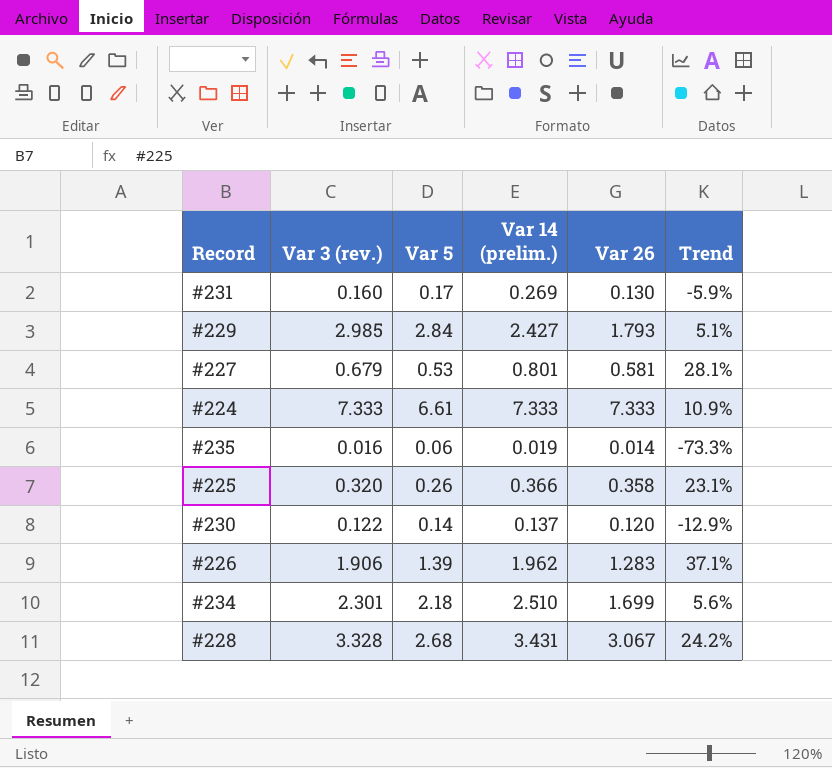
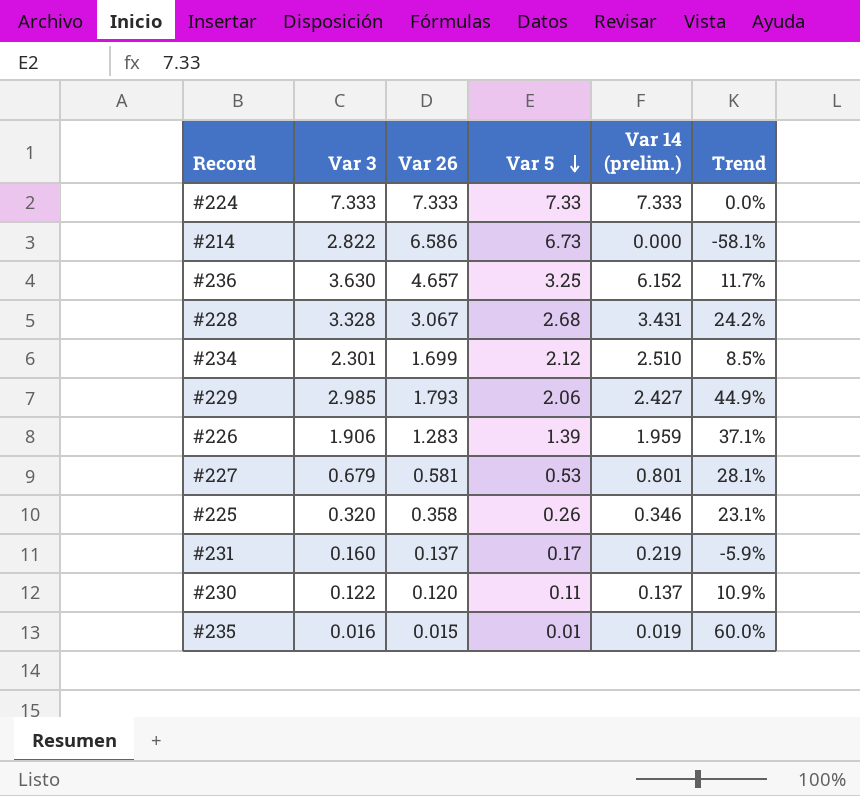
row order: none -> Var 5 descending
column name: Var 3 (rev.) -> Var 3
column Var 26 | position: 5 -> 3
#224 | Var 5: 6.61 -> 7.33
#224 | Trend: 10.9% -> 0.0%
row #214: none -> 2.822 | 6.586 | 6.73 | 0.000 | -58.1%
row #236: none -> 3.630 | 4.657 | 3.25 | 6.152 | 11.7%
#234 | Var 5: 2.18 -> 2.12
#234 | Trend: 5.6% -> 8.5%
#229 | Var 5: 2.84 -> 2.06
#229 | Trend: 5.1% -> 44.9%
#226 | Var 14 (prelim.): 1.962 -> 1.959
#225 | Var 14 (prelim.): 0.366 -> 0.346
#231 | Var 26: 0.130 -> 0.137
#231 | Var 14 (prelim.): 0.269 -> 0.219
#230 | Var 5: 0.14 -> 0.11
#230 | Trend: -12.9% -> 10.9%
#235 | Var 26: 0.014 -> 0.015
#235 | Var 5: 0.06 -> 0.01
#235 | Trend: -73.3% -> 60.0%

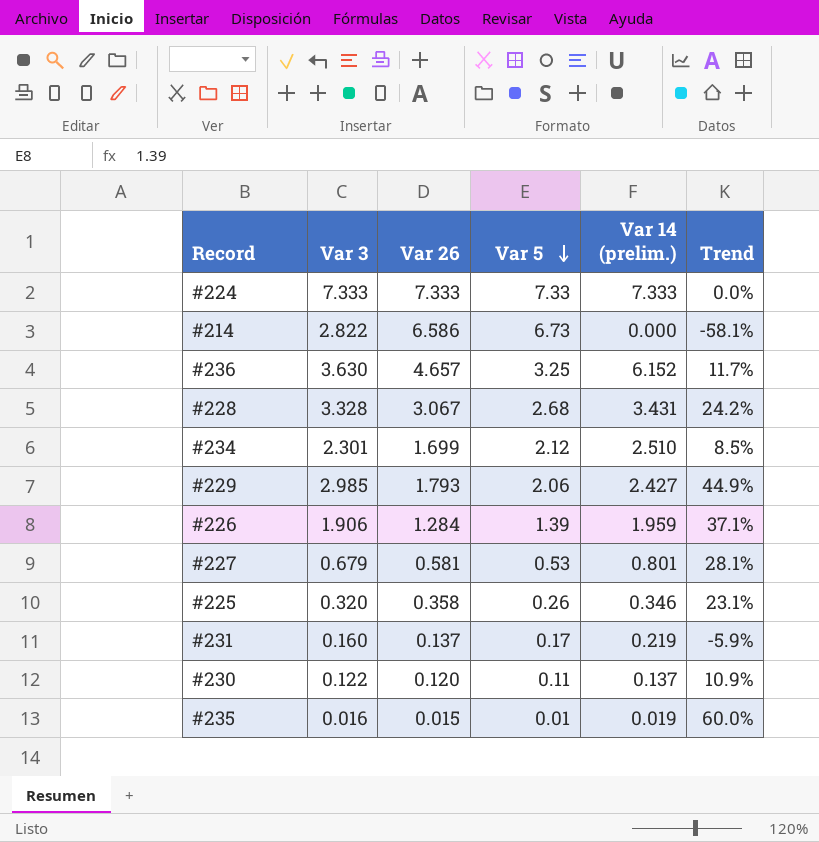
#226 | Var 26: 1.283 -> 1.284

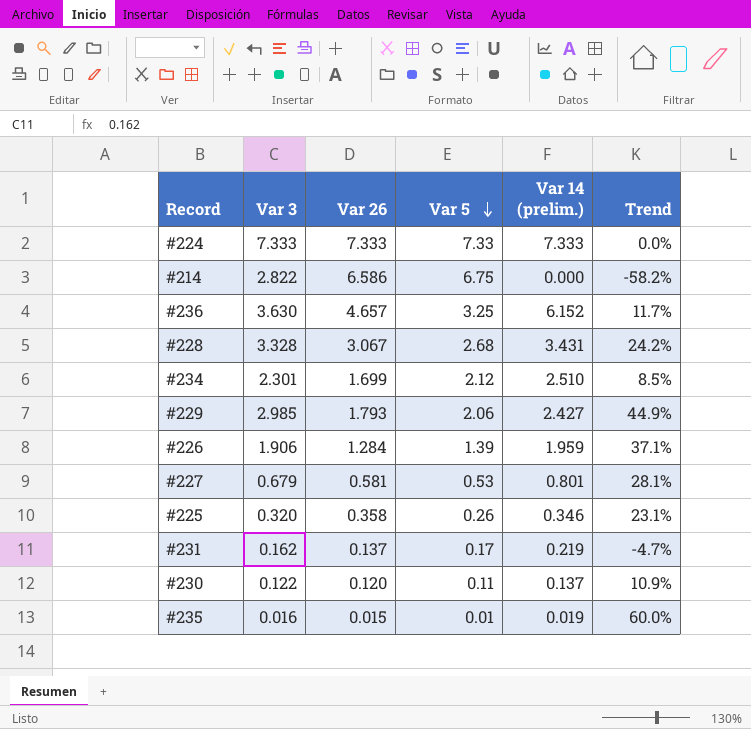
#214 | Var 5: 6.73 -> 6.75
#214 | Trend: -58.1% -> -58.2%
#231 | Var 3: 0.160 -> 0.162
#231 | Trend: -5.9% -> -4.7%

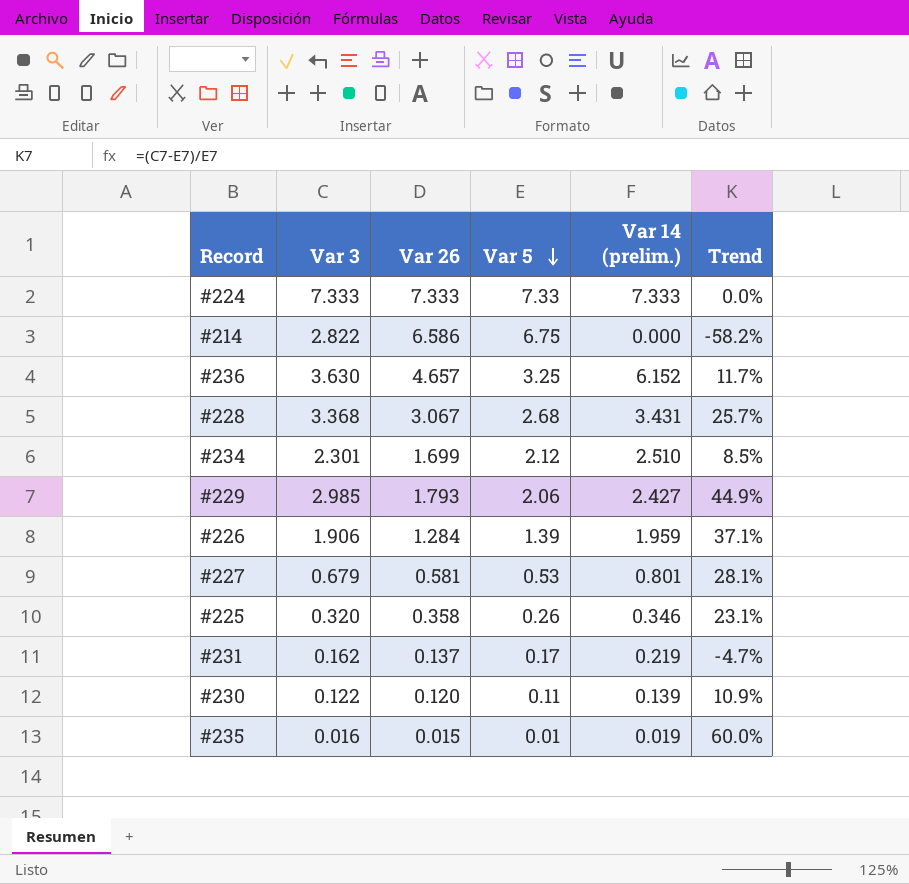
#228 | Var 3: 3.328 -> 3.368
#228 | Trend: 24.2% -> 25.7%
#230 | Var 14 (prelim.): 0.137 -> 0.139

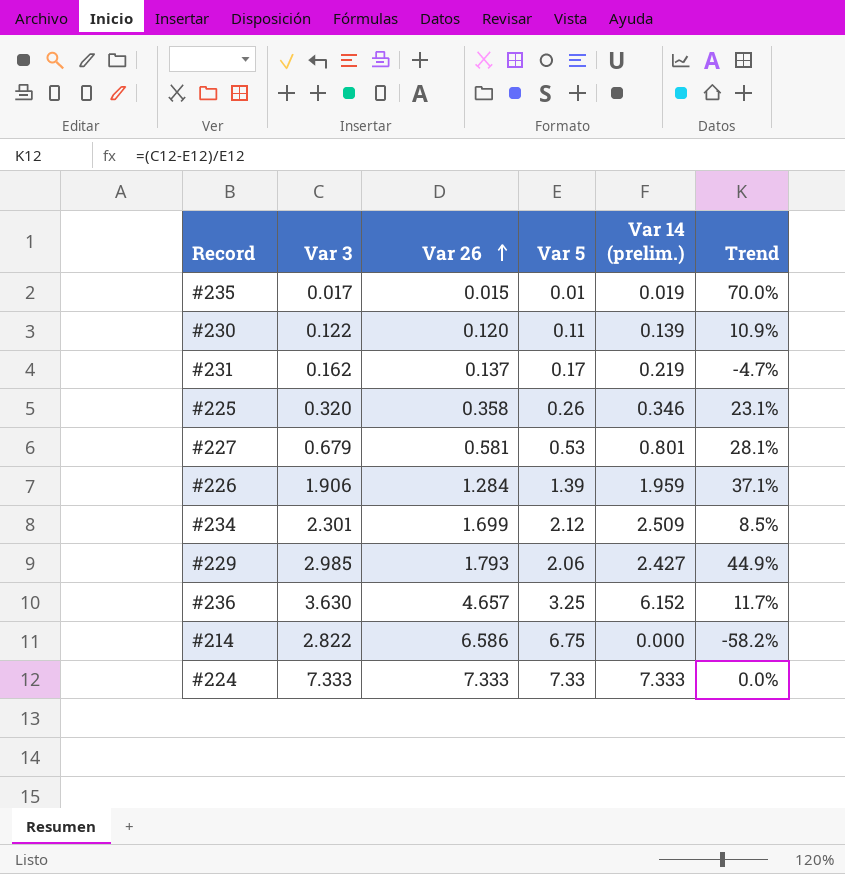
row order: Var 5 descending -> Var 26 ascending
row #228: 3.368 | 3.067 | 2.68 | 3.431 | 25.7% -> none
#235 | Var 3: 0.016 -> 0.017
#235 | Trend: 60.0% -> 70.0%
#234 | Var 14 (prelim.): 2.510 -> 2.509

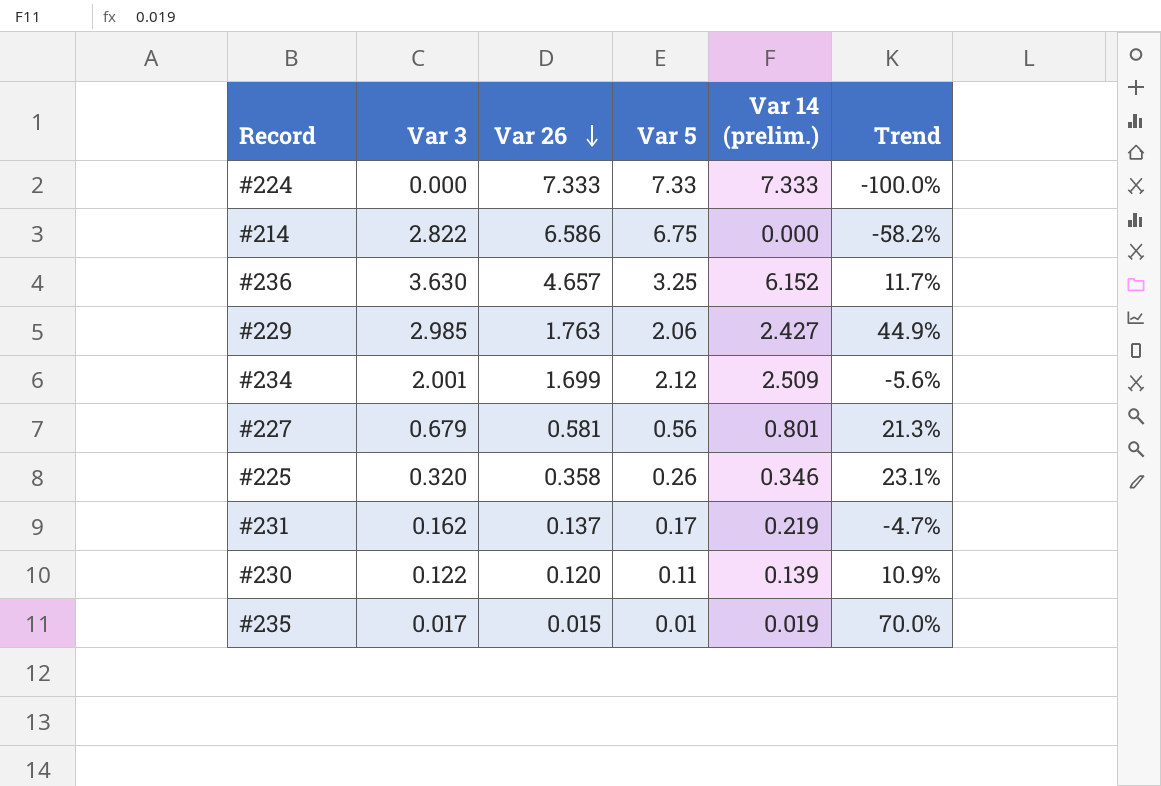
row order: Var 26 ascending -> Var 26 descending
row #226: 1.906 | 1.284 | 1.39 | 1.959 | 37.1% -> none
#224 | Var 3: 7.333 -> 0.000
#224 | Trend: 0.0% -> -100.0%
#229 | Var 26: 1.793 -> 1.763
#234 | Var 3: 2.301 -> 2.001
#234 | Trend: 8.5% -> -5.6%
#227 | Var 5: 0.53 -> 0.56
#227 | Trend: 28.1% -> 21.3%

